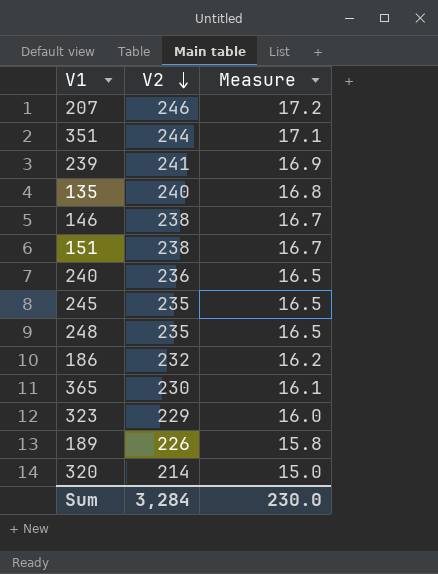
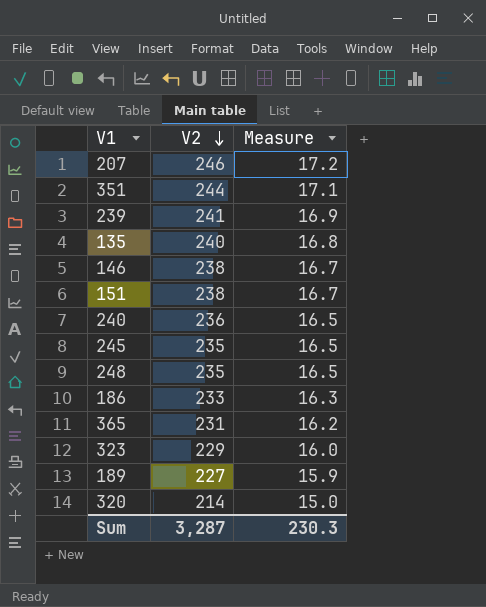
186 | V2: 232 -> 233
186 | Measure: 16.2 -> 16.3
365 | V2: 230 -> 231
365 | Measure: 16.1 -> 16.2
189 | V2: 226 -> 227
189 | Measure: 15.8 -> 15.9
Sum | V2: 3,284 -> 3,287
Sum | Measure: 230.0 -> 230.3

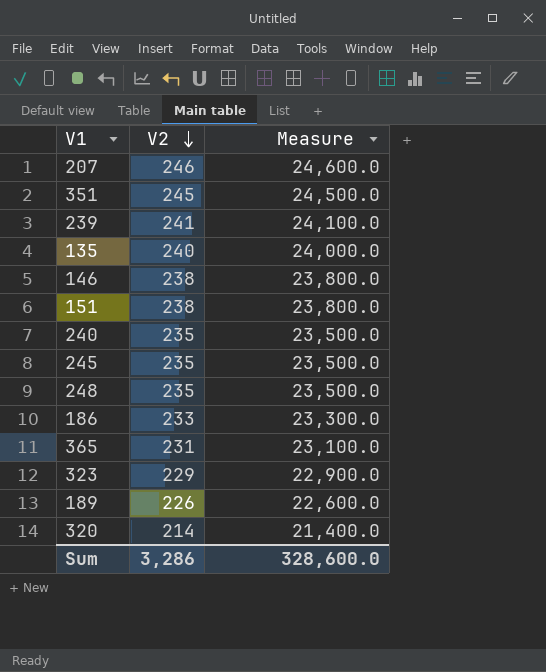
column Measure | formula: [V2] * 0.07 -> [V2] * 100
351 | V2: 244 -> 245
240 | V2: 236 -> 235
189 | V2: 227 -> 226
Sum | V2: 3,287 -> 3,286
Sum | Measure: 230.3 -> 328,600.0

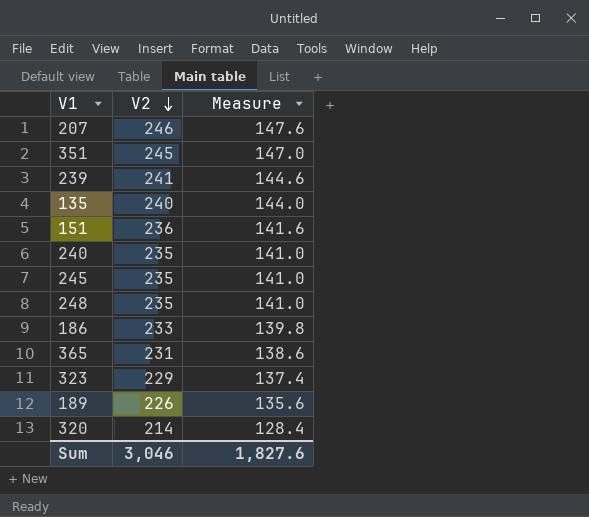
column Measure | formula: [V2] * 100 -> [V2] * 0.6
row 146: 238 | 23,800.0 -> none
151 | V2: 238 -> 236
Sum | V2: 3,286 -> 3,046
Sum | Measure: 328,600.0 -> 1,827.6

